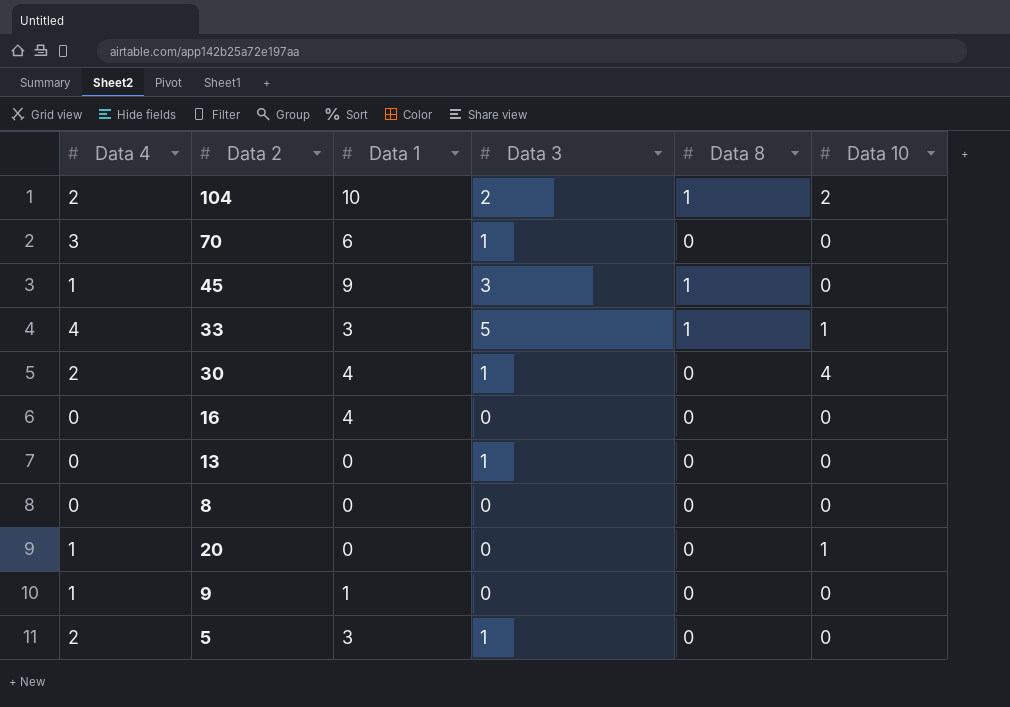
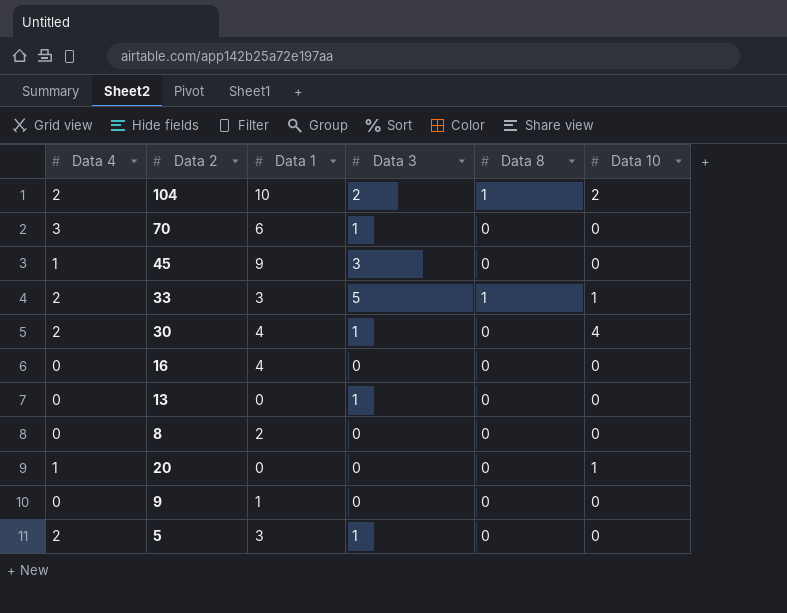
45 | Data 8: 1 -> 0
33 | Data 4: 4 -> 2
8 | Data 1: 0 -> 2
9 | Data 4: 1 -> 0

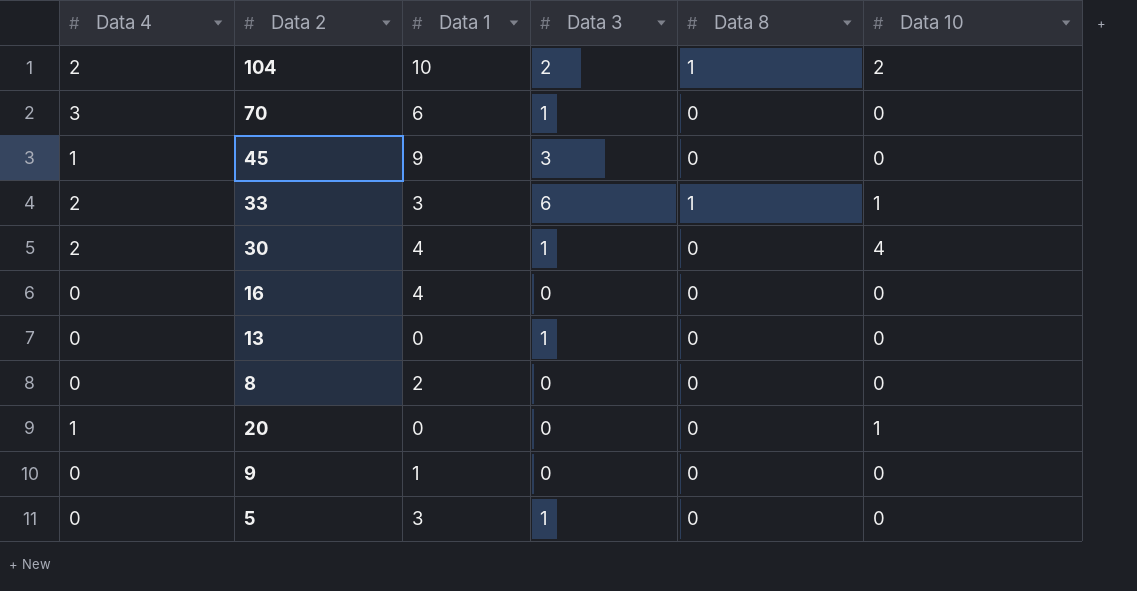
33 | Data 3: 5 -> 6
5 | Data 4: 2 -> 0

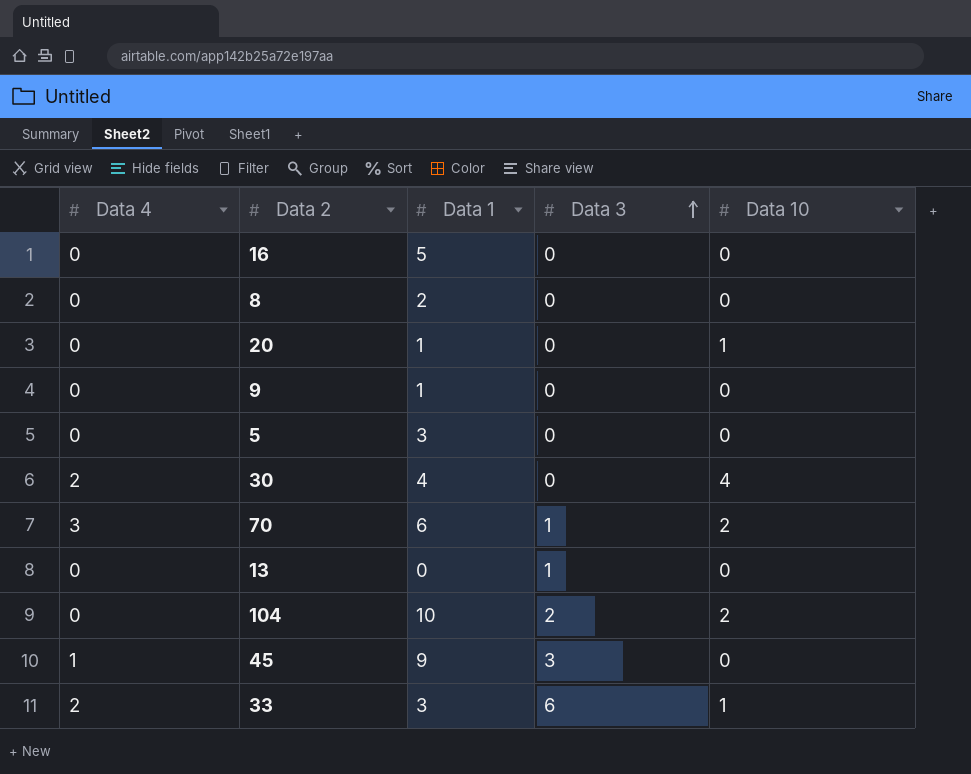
row order: none -> Data 3 ascending
column Data 8 | position: 5 -> none
16 | Data 1: 4 -> 5
20 | Data 4: 1 -> 0
20 | Data 1: 0 -> 1
5 | Data 3: 1 -> 0
30 | Data 3: 1 -> 0
70 | Data 10: 0 -> 2
104 | Data 4: 2 -> 0

